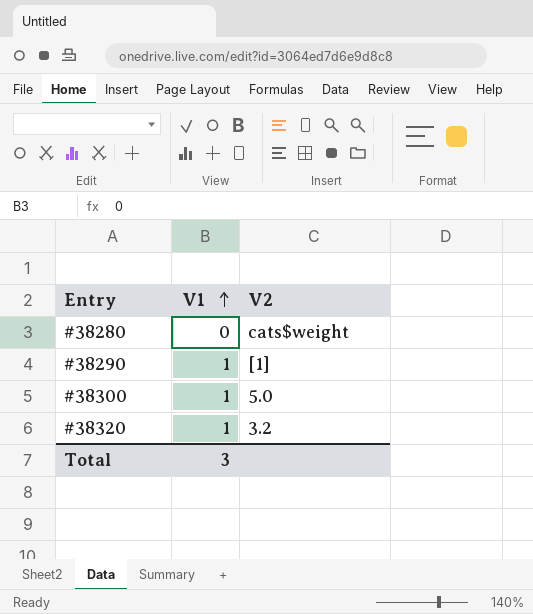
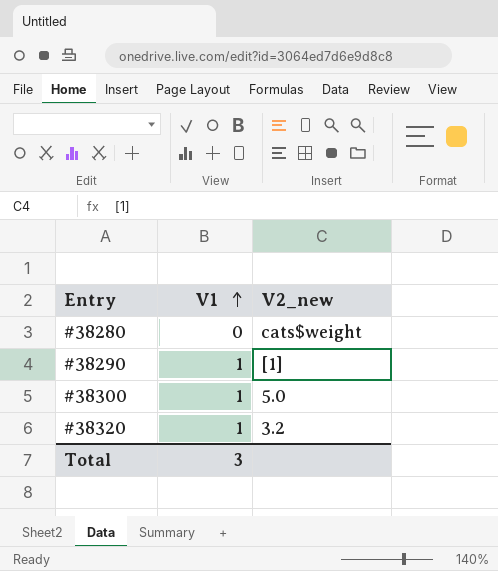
column name: V2 -> V2_new

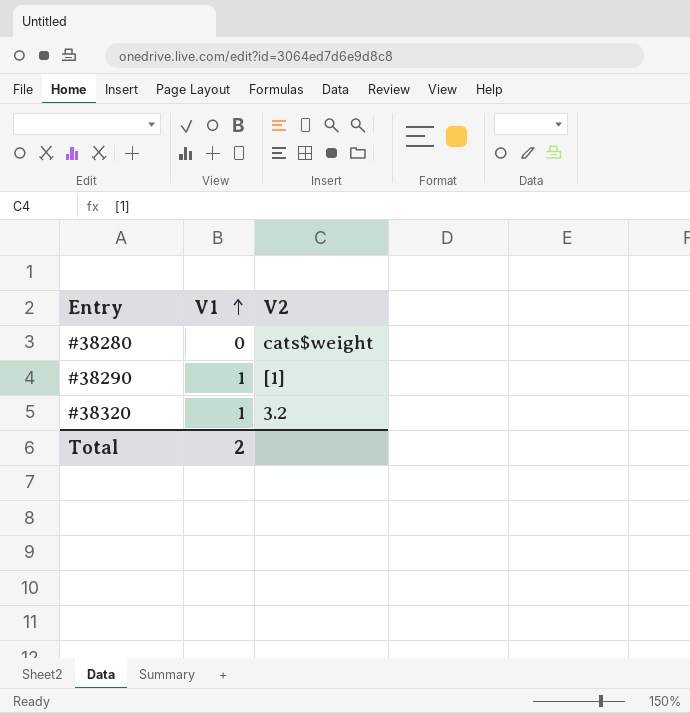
column name: V2_new -> V2
row #38300: 1 | 5.0 -> none
Total | V1: 3 -> 2

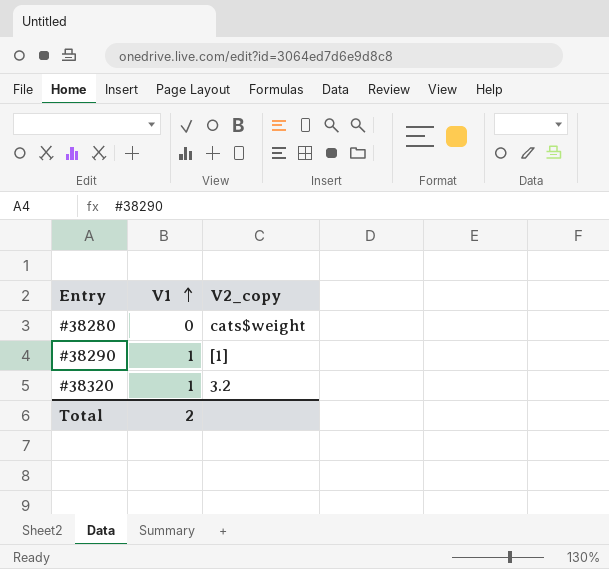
column name: V2 -> V2_copy

